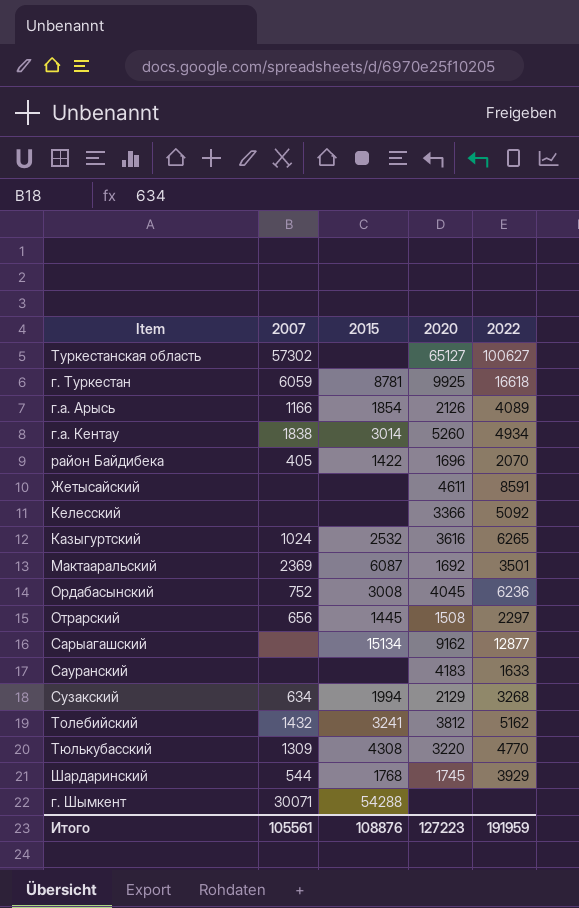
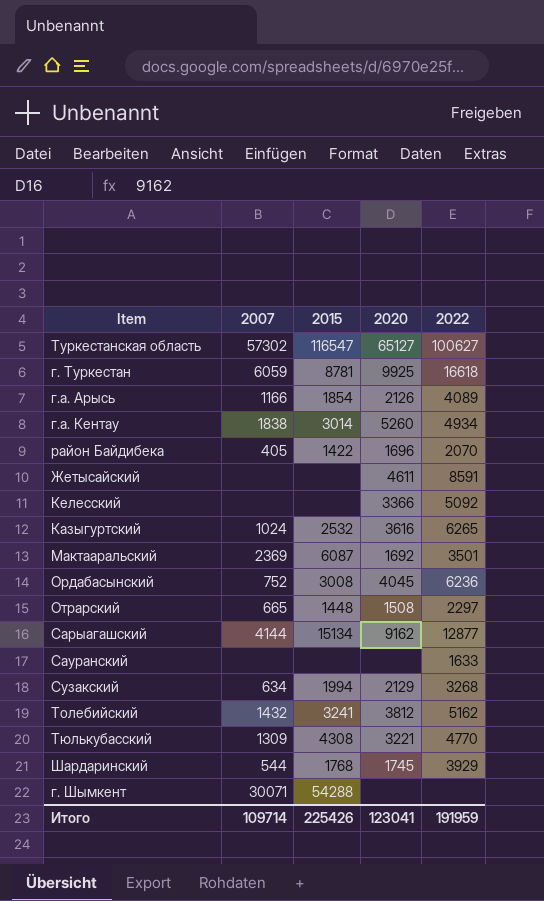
Туркестанская область | 2015: none -> 116547
Отрарский | 2007: 656 -> 665
Отрарский | 2015: 1445 -> 1448
Сарыагашский | 2007: none -> 4144
Сауранский | 2020: 4183 -> none
Тюлькубасский | 2020: 3220 -> 3221
Итого | 2007: 105561 -> 109714
Итого | 2015: 108876 -> 225426
Итого | 2020: 127223 -> 123041

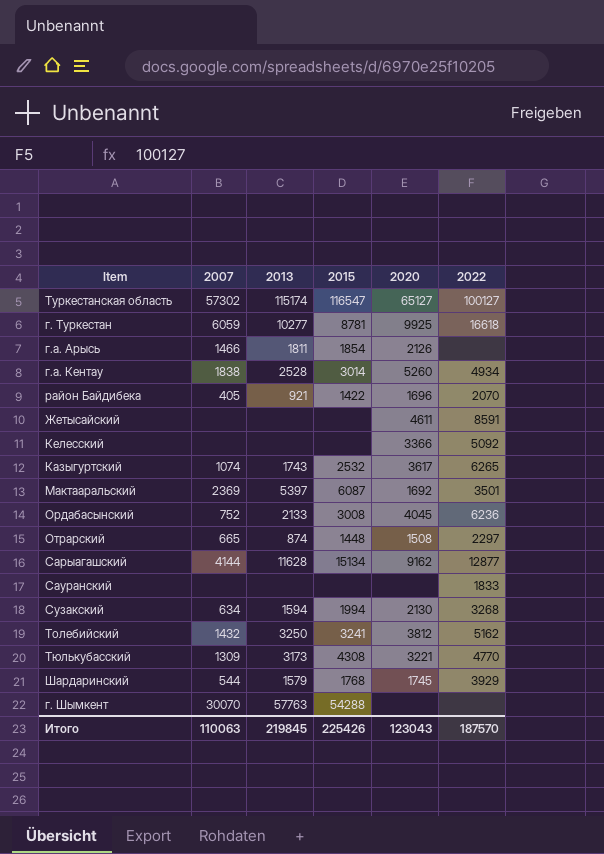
column 2013 | position: none -> 3
Туркестанская область | 2022: 100627 -> 100127
г.а. Арысь | 2007: 1166 -> 1466
г.а. Арысь | 2022: 4089 -> none
Казыгуртский | 2007: 1024 -> 1074
Казыгуртский | 2020: 3616 -> 3617
Сауранский | 2022: 1633 -> 1833
Сузакский | 2020: 2129 -> 2130
г. Шымкент | 2007: 30071 -> 30070
Итого | 2007: 109714 -> 110063
Итого | 2020: 123041 -> 123043
Итого | 2022: 191959 -> 187570

